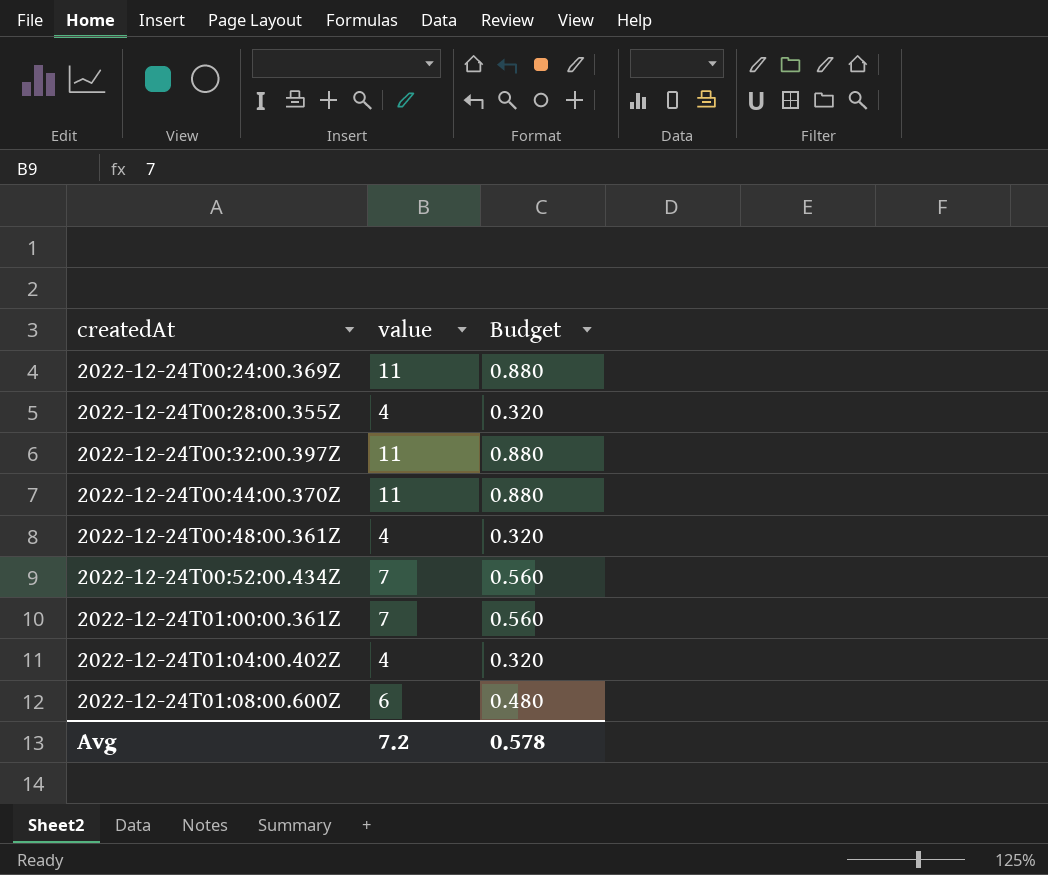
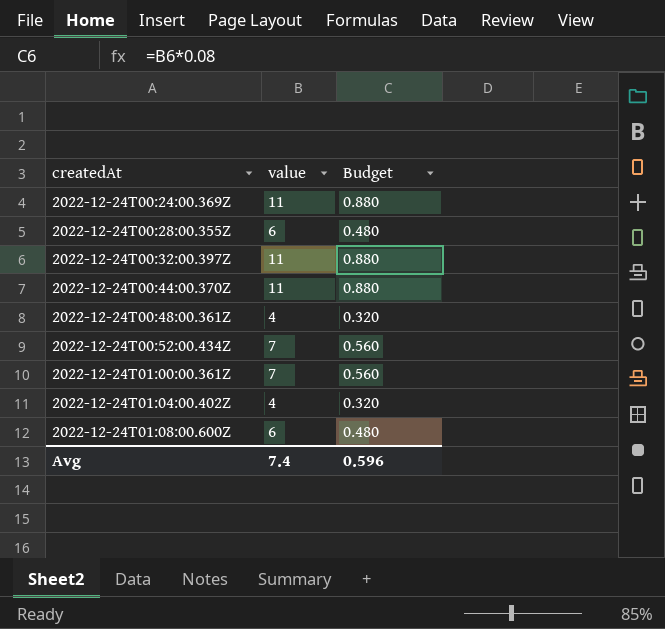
2022-12-24T00:28:00.355Z | value: 4 -> 6
2022-12-24T00:28:00.355Z | Budget: 0.320 -> 0.480
Avg | value: 7.2 -> 7.4
Avg | Budget: 0.578 -> 0.596

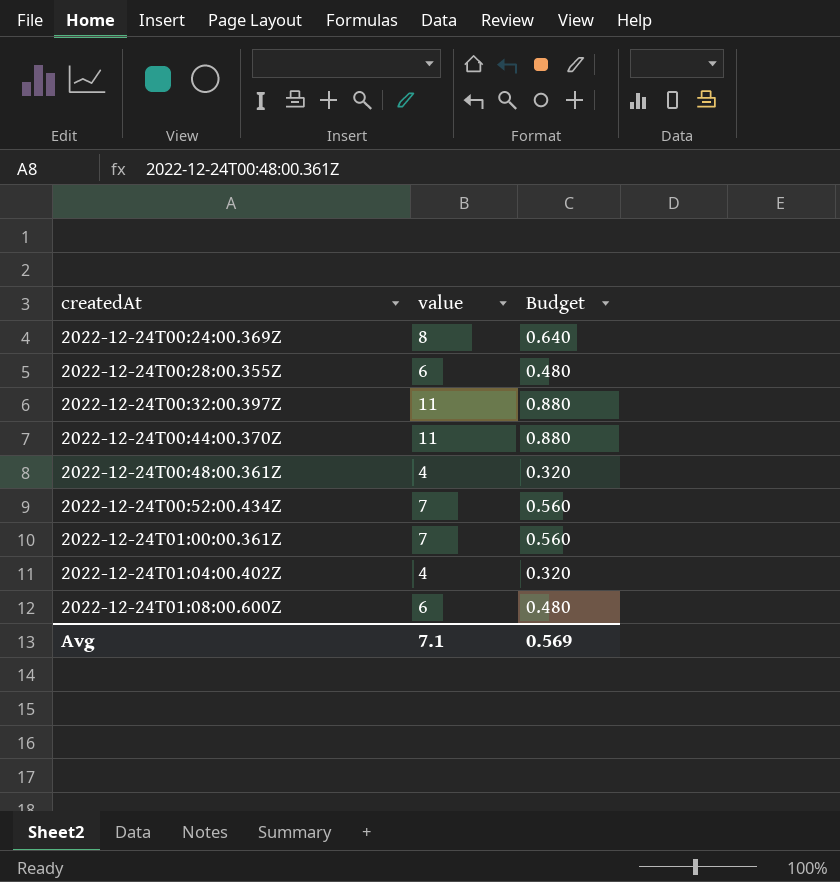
2022-12-24T00:24:00.369Z | value: 11 -> 8
2022-12-24T00:24:00.369Z | Budget: 0.880 -> 0.640
Avg | value: 7.4 -> 7.1
Avg | Budget: 0.596 -> 0.569

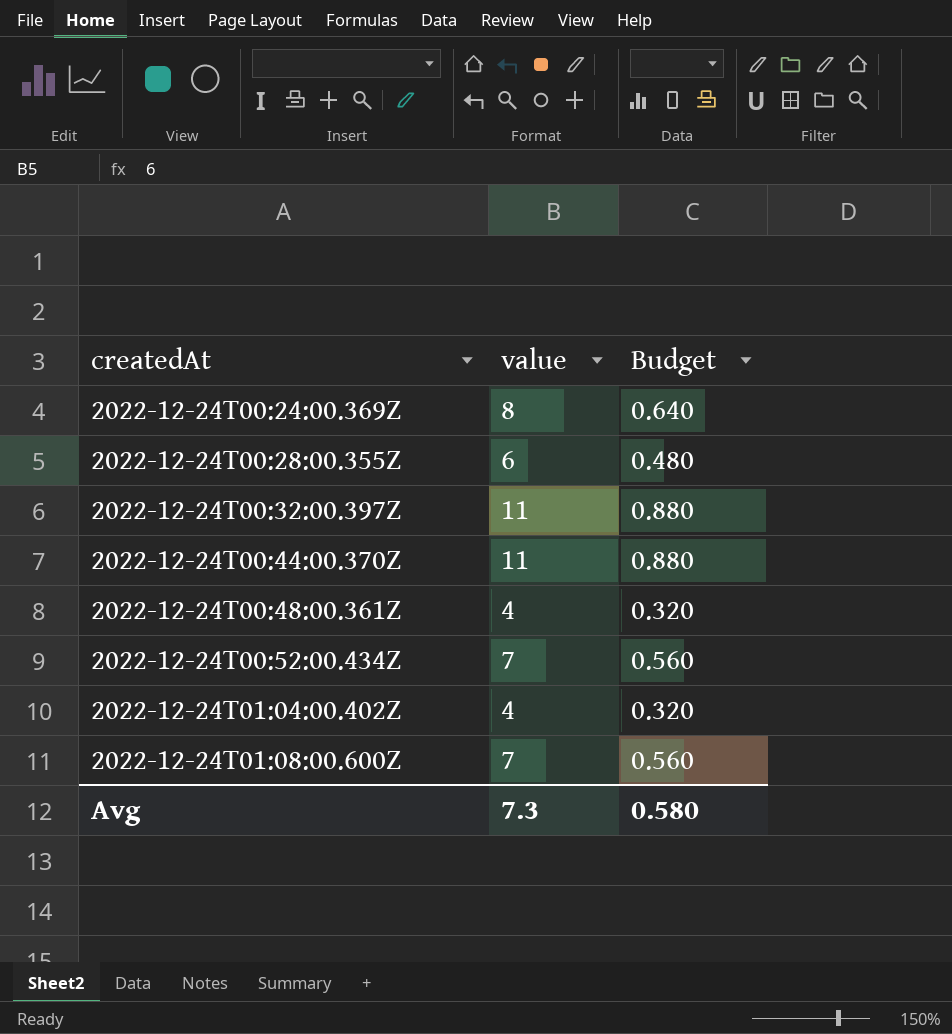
row 2022-12-24T01:00:00.361Z: 7 | 0.560 -> none
2022-12-24T01:08:00.600Z | value: 6 -> 7
2022-12-24T01:08:00.600Z | Budget: 0.480 -> 0.560
Avg | value: 7.1 -> 7.3
Avg | Budget: 0.569 -> 0.580

